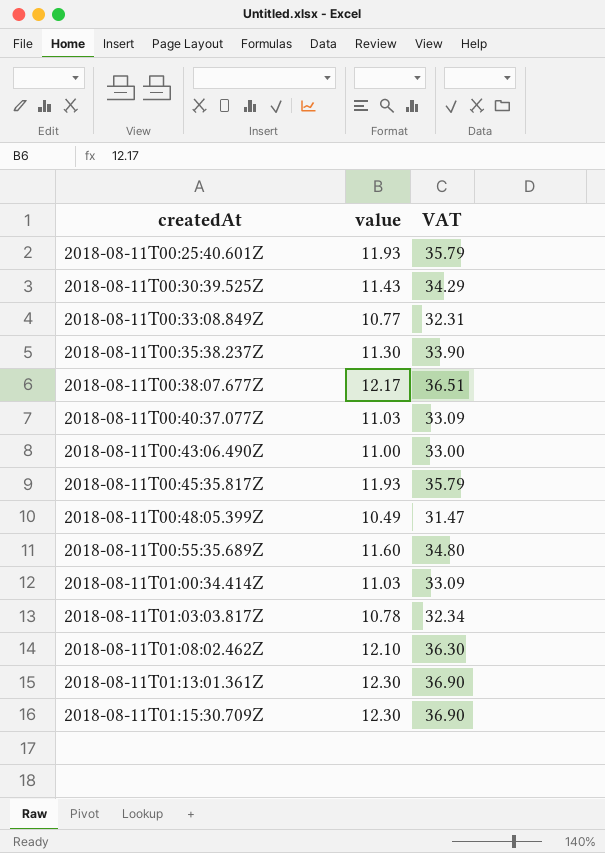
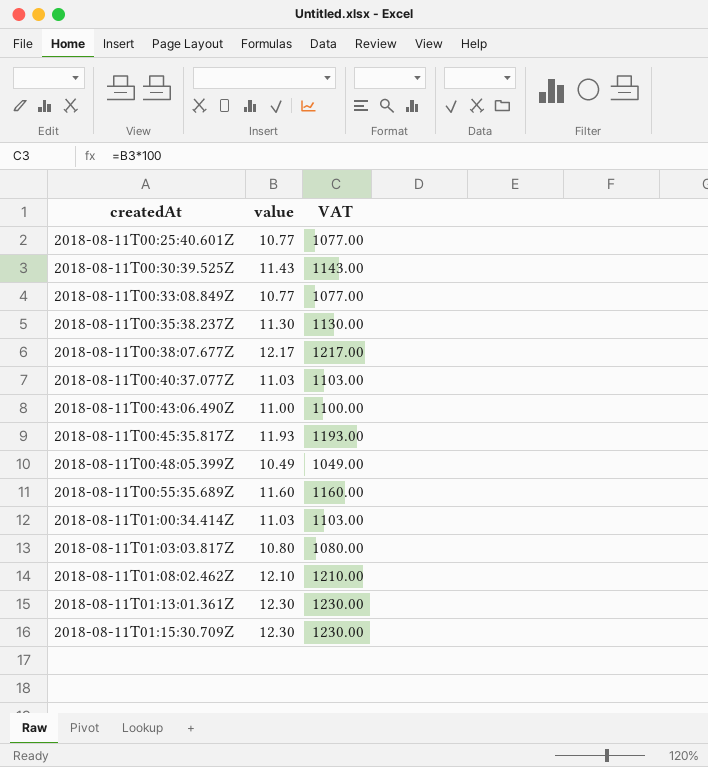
column VAT | formula: [value] * 3 -> [value] * 100
2018-08-11T00:25:40.601Z | value: 11.93 -> 10.77
2018-08-11T01:03:03.817Z | value: 10.78 -> 10.80

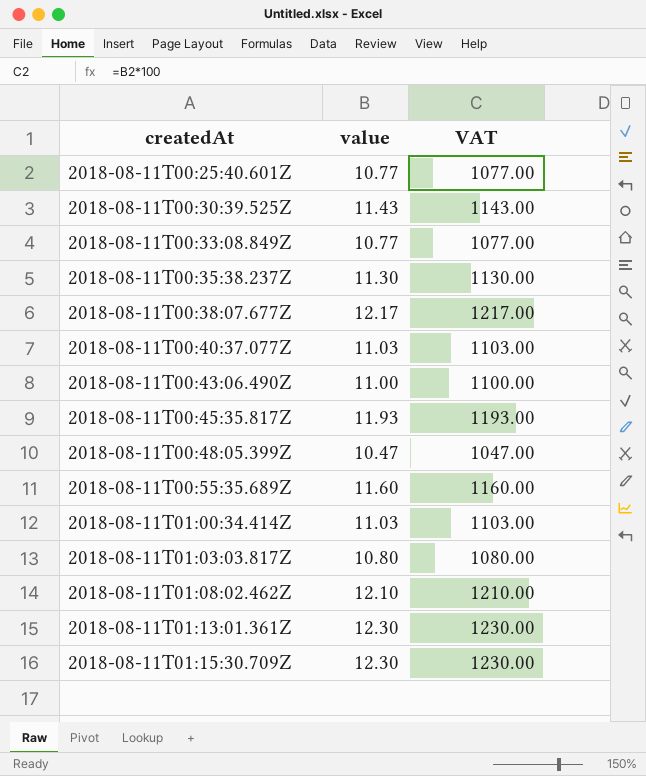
2018-08-11T00:48:05.399Z | value: 10.49 -> 10.47
2018-08-11T00:48:05.399Z | VAT: 1049.00 -> 1047.00

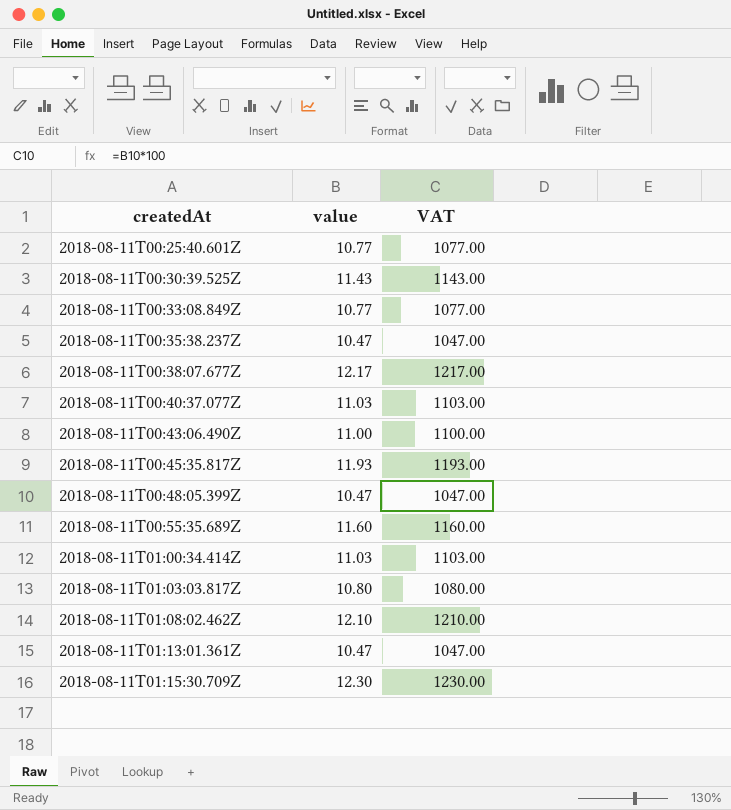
2018-08-11T00:35:38.237Z | value: 11.30 -> 10.47
2018-08-11T00:35:38.237Z | VAT: 1130.00 -> 1047.00
2018-08-11T01:13:01.361Z | value: 12.30 -> 10.47
2018-08-11T01:13:01.361Z | VAT: 1230.00 -> 1047.00

